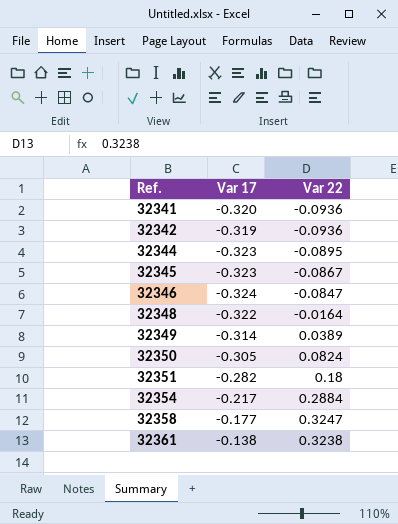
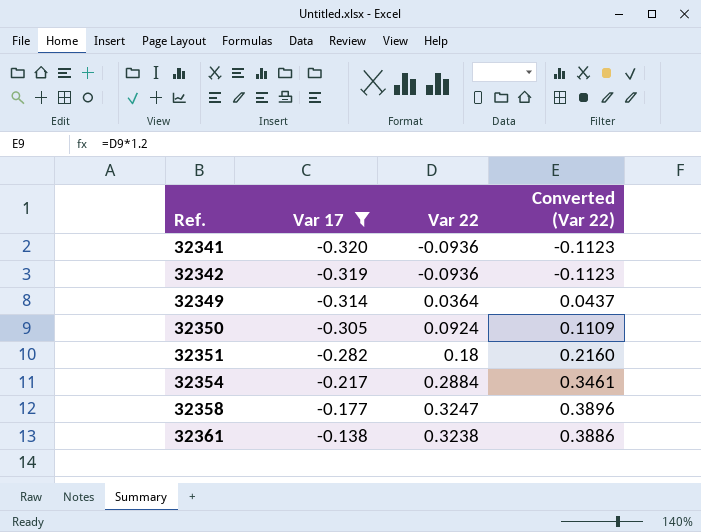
filter: none -> Var 17 >= -0.320
column Converted (Var 22) | formula: none -> [Var 22] * 1.2
32349 | Var 22: 0.0389 -> 0.0364
32350 | Var 22: 0.0824 -> 0.0924

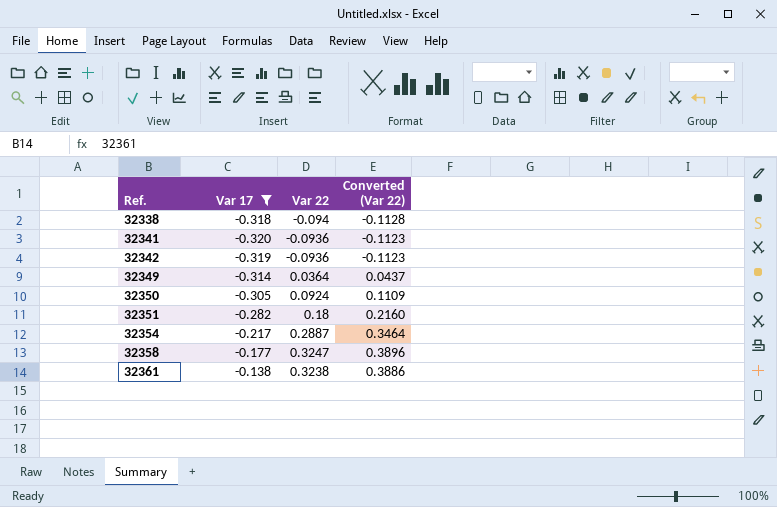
row 32338: none -> -0.318 | -0.094 | -0.1128
32354 | Var 22: 0.2884 -> 0.2887
32354 | Converted (Var 22): 0.3461 -> 0.3464

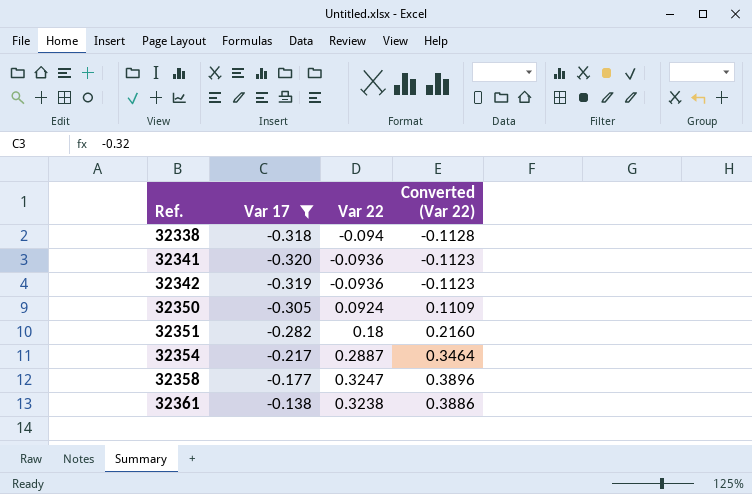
row 32349: -0.314 | 0.0364 | 0.0437 -> none

